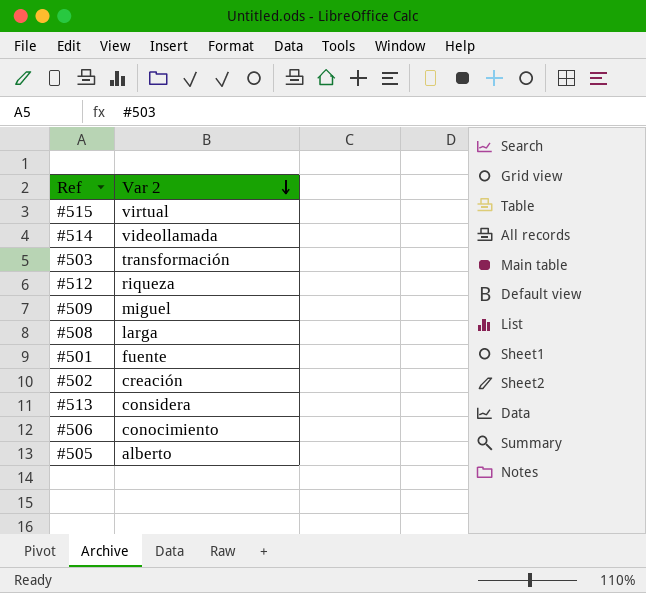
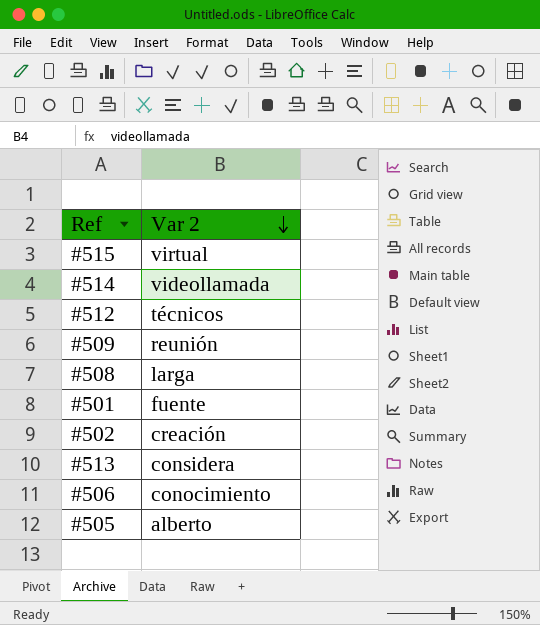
row #503: transformación -> none
#512 | Var 2: riqueza -> técnicos
#509 | Var 2: miguel -> reunión

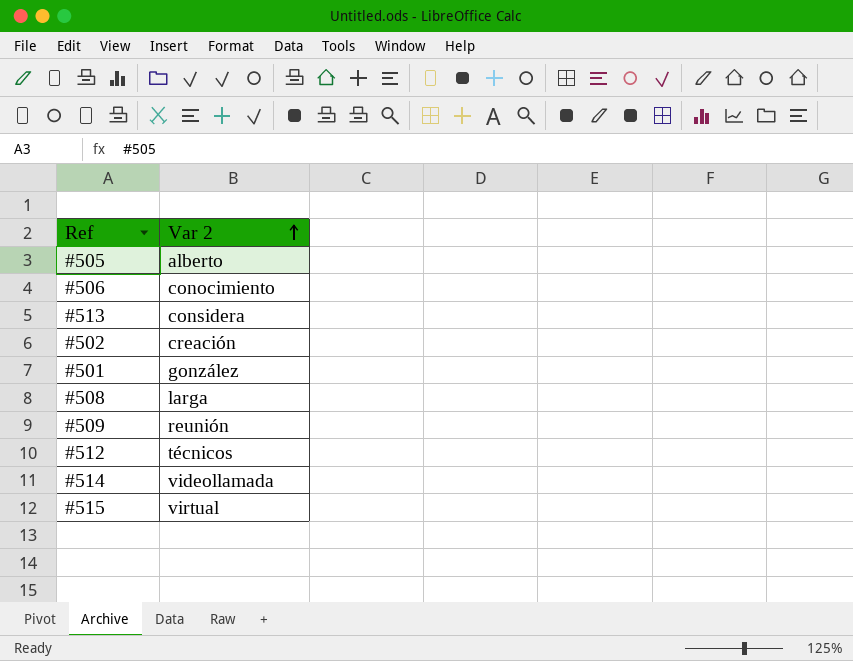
row order: Var 2 descending -> Var 2 ascending
#501 | Var 2: fuente -> gonzález

